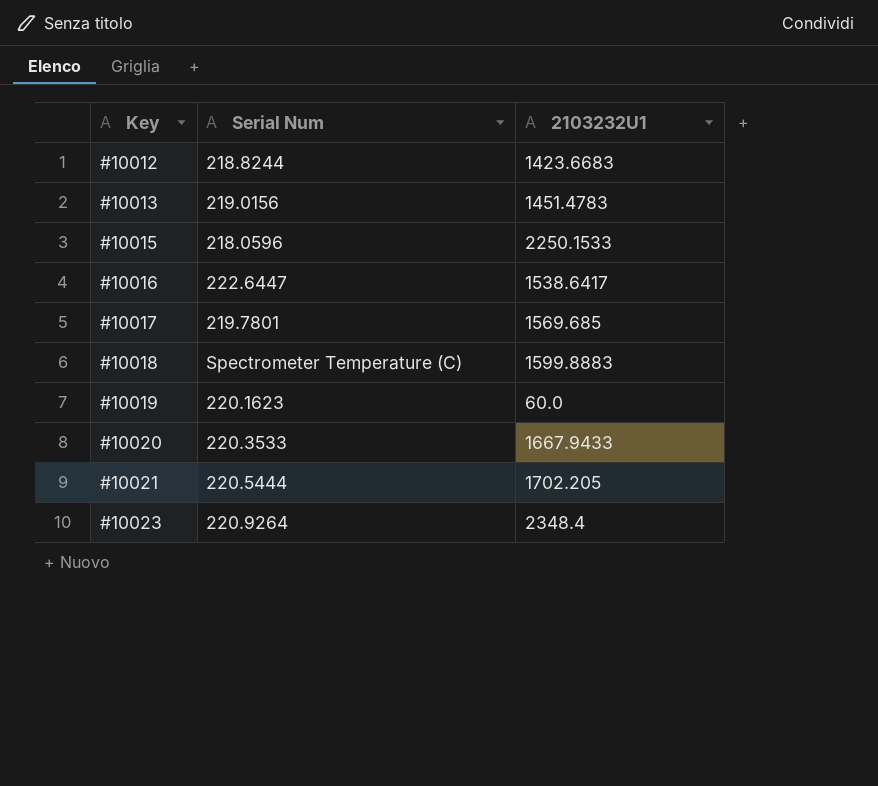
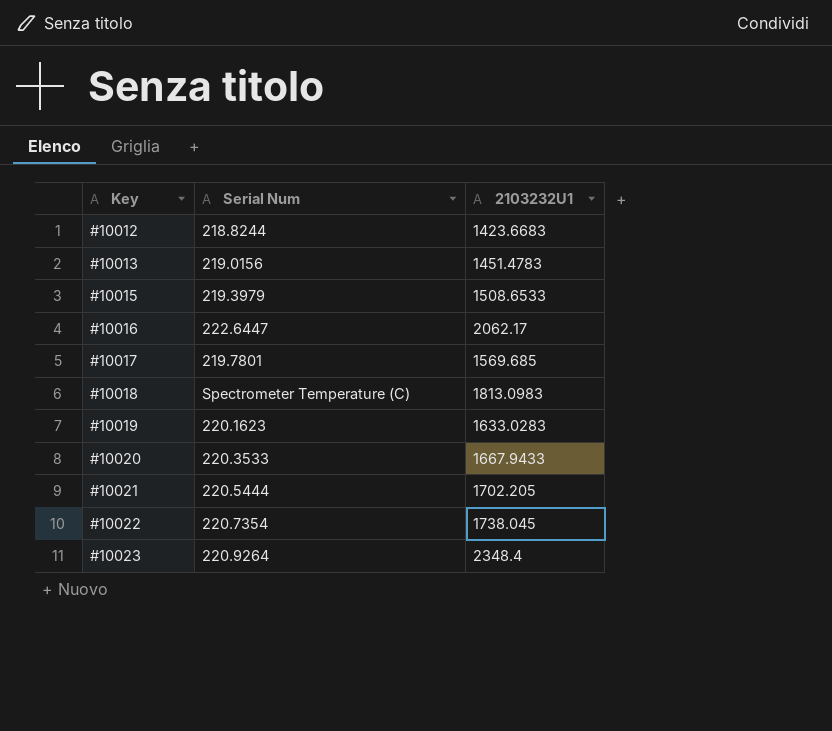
#10015 | Serial Num: 218.0596 -> 219.3979
#10015 | 2103232U1: 2250.1533 -> 1508.6533
#10016 | 2103232U1: 1538.6417 -> 2062.17
#10018 | 2103232U1: 1599.8883 -> 1813.0983
#10019 | 2103232U1: 60.0 -> 1633.0283
row #10022: none -> 220.7354 | 1738.045

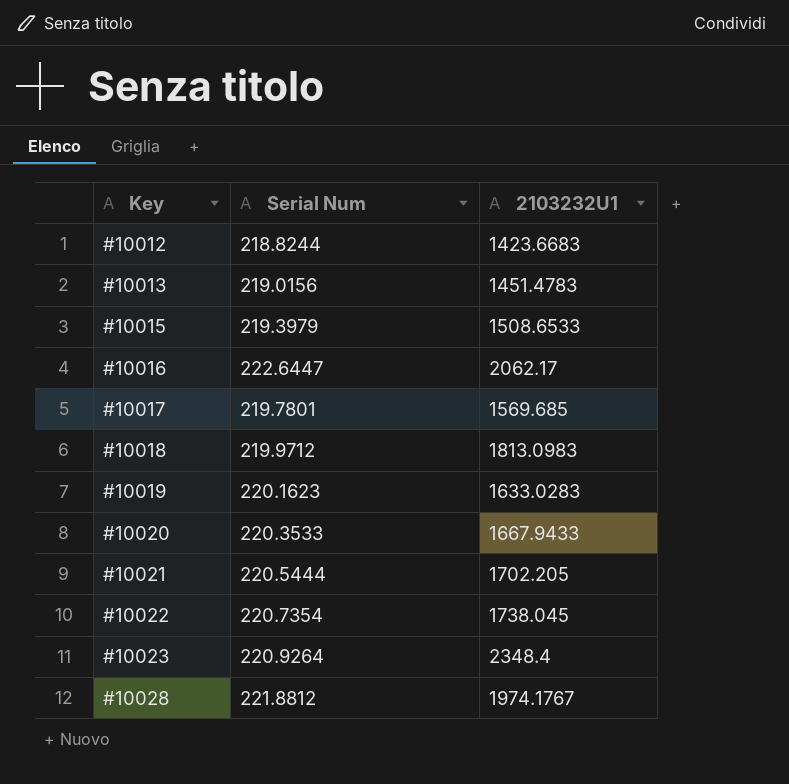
#10018 | Serial Num: Spectrometer Temperature (C) -> 219.9712
row #10028: none -> 221.8812 | 1974.1767

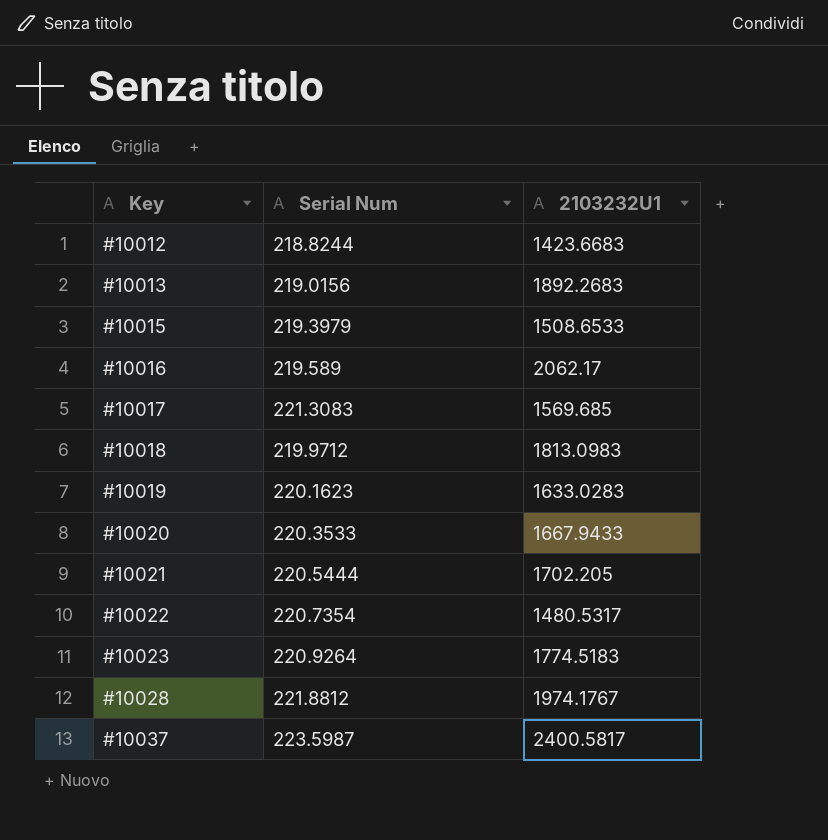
#10013 | 2103232U1: 1451.4783 -> 1892.2683
#10016 | Serial Num: 222.6447 -> 219.589
#10017 | Serial Num: 219.7801 -> 221.3083
#10022 | 2103232U1: 1738.045 -> 1480.5317
#10023 | 2103232U1: 2348.4 -> 1774.5183
row #10037: none -> 223.5987 | 2400.5817

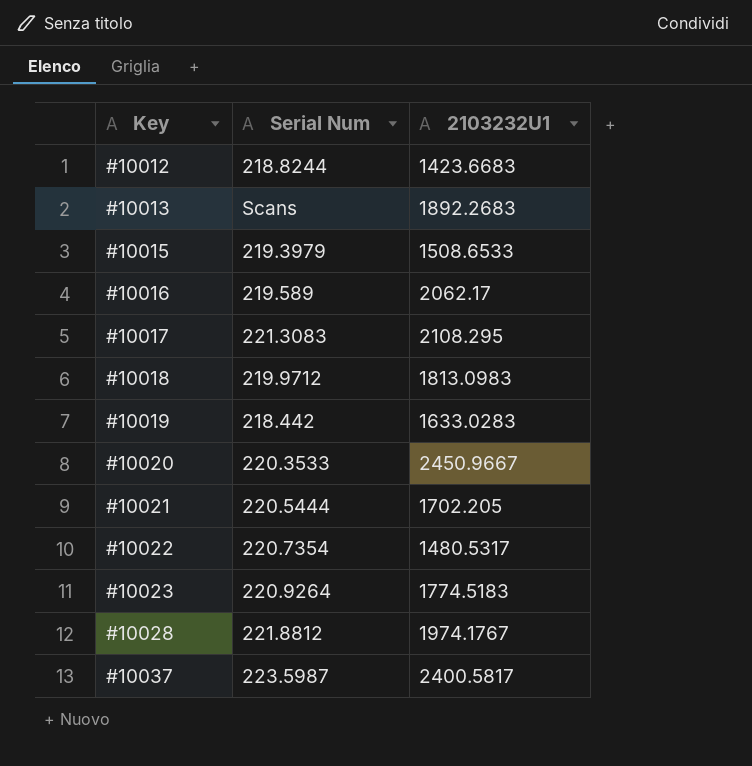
#10013 | Serial Num: 219.0156 -> Scans
#10017 | 2103232U1: 1569.685 -> 2108.295
#10019 | Serial Num: 220.1623 -> 218.442
#10020 | 2103232U1: 1667.9433 -> 2450.9667

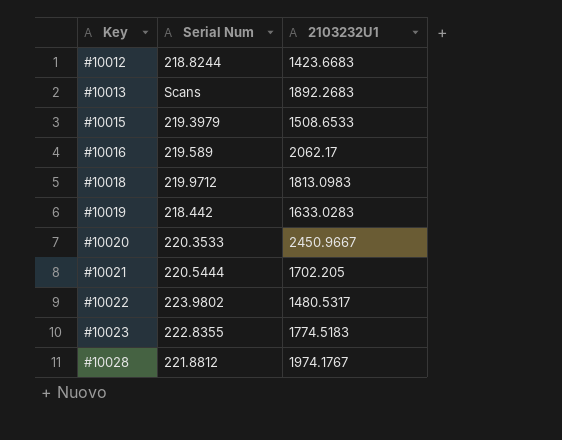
row #10017: 221.3083 | 2108.295 -> none
row #10037: 223.5987 | 2400.5817 -> none
#10022 | Serial Num: 220.7354 -> 223.9802
#10023 | Serial Num: 220.9264 -> 222.8355

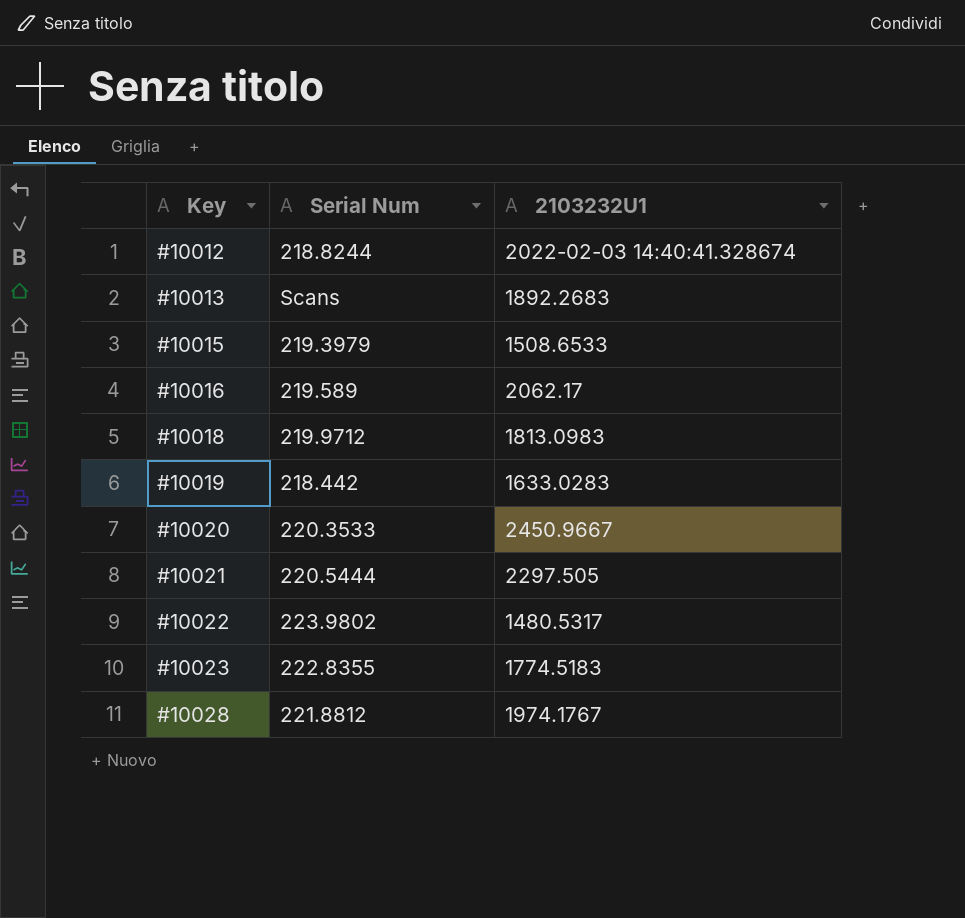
#10012 | 2103232U1: 1423.6683 -> 2022-02-03 14:40:41.328674
#10021 | 2103232U1: 1702.205 -> 2297.505

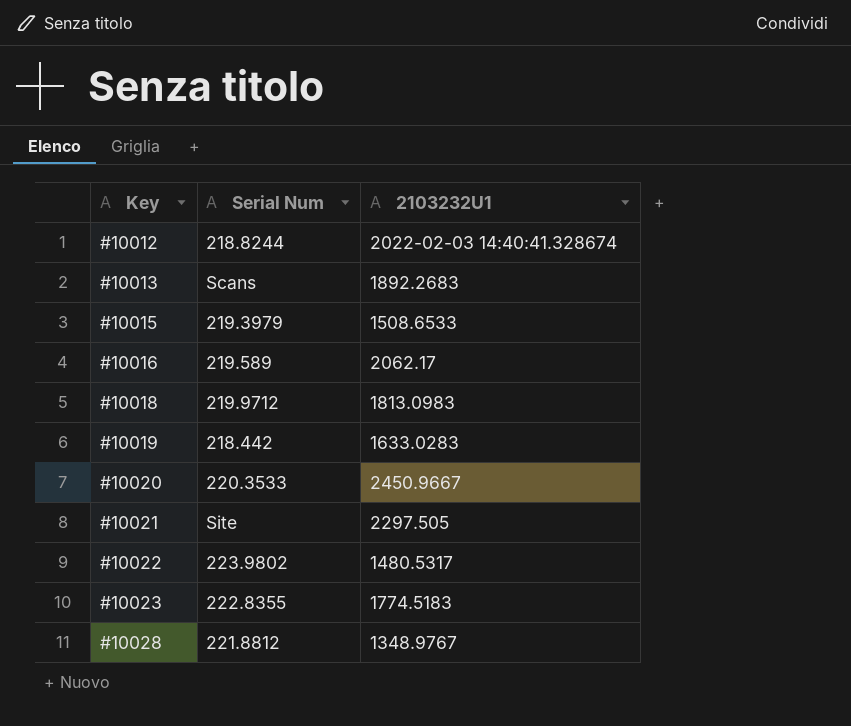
#10021 | Serial Num: 220.5444 -> Site
#10028 | 2103232U1: 1974.1767 -> 1348.9767

